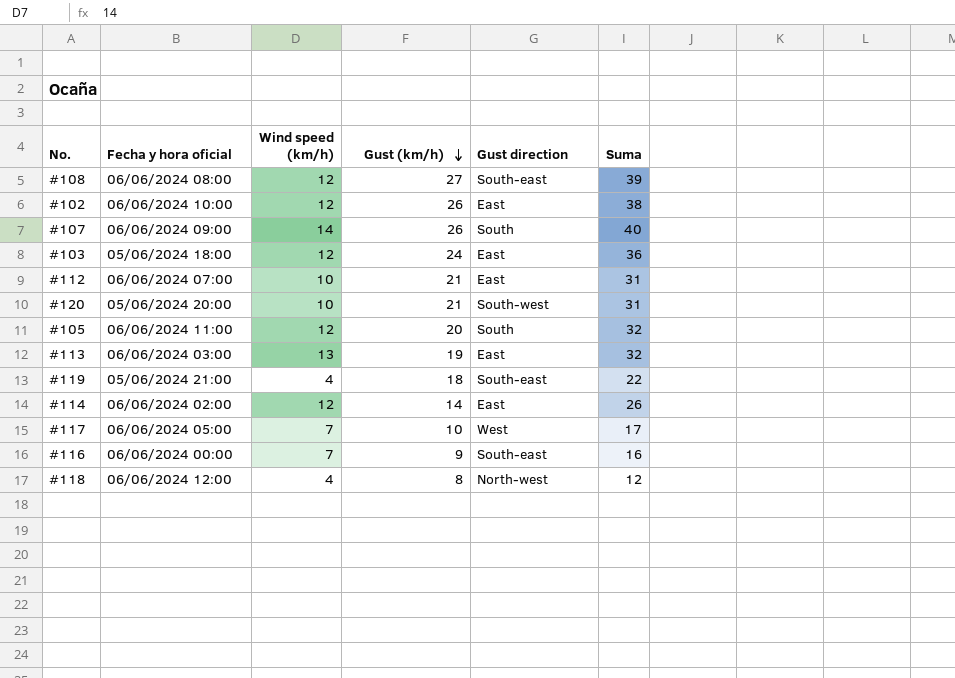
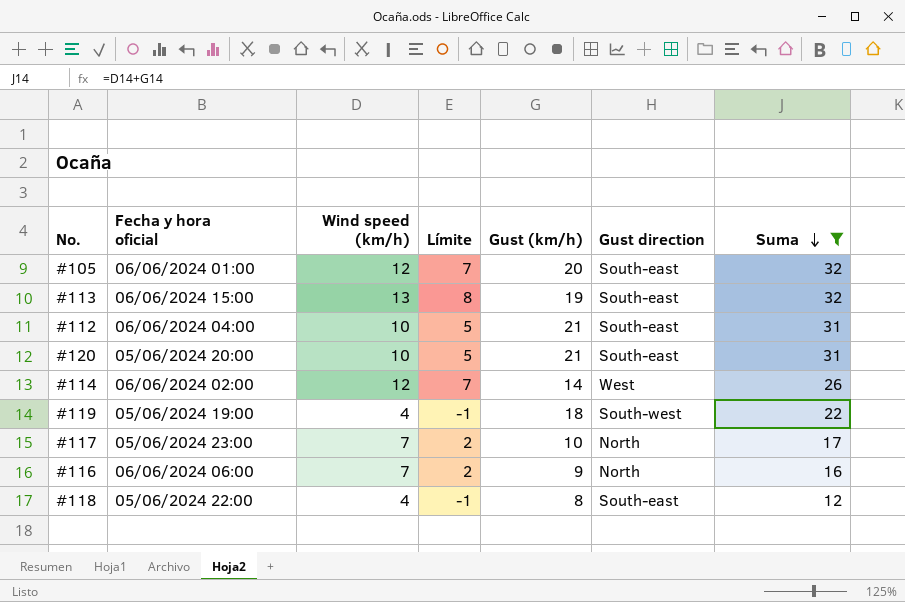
filter: none -> Suma <= 32
row order: Gust (km/h) descending -> Suma descending
column Límite | formula: none -> [Wind speed (km/h)] - 5
#105 | Fecha y hora oficial: 06/06/2024 11:00 -> 06/06/2024 01:00
#105 | Gust direction: South -> South-east
#113 | Fecha y hora oficial: 06/06/2024 03:00 -> 06/06/2024 15:00
#113 | Gust direction: East -> South-east
#112 | Fecha y hora oficial: 06/06/2024 07:00 -> 06/06/2024 04:00
#112 | Gust direction: East -> South-east
#120 | Gust direction: South-west -> South-east
#114 | Gust direction: East -> West
#119 | Fecha y hora oficial: 05/06/2024 21:00 -> 05/06/2024 19:00
#119 | Gust direction: South-east -> South-west
#117 | Fecha y hora oficial: 06/06/2024 05:00 -> 05/06/2024 23:00
#117 | Gust direction: West -> North
#116 | Fecha y hora oficial: 06/06/2024 00:00 -> 06/06/2024 06:00
#116 | Gust direction: South-east -> North
#118 | Fecha y hora oficial: 06/06/2024 12:00 -> 05/06/2024 22:00
#118 | Gust direction: North-west -> South-east

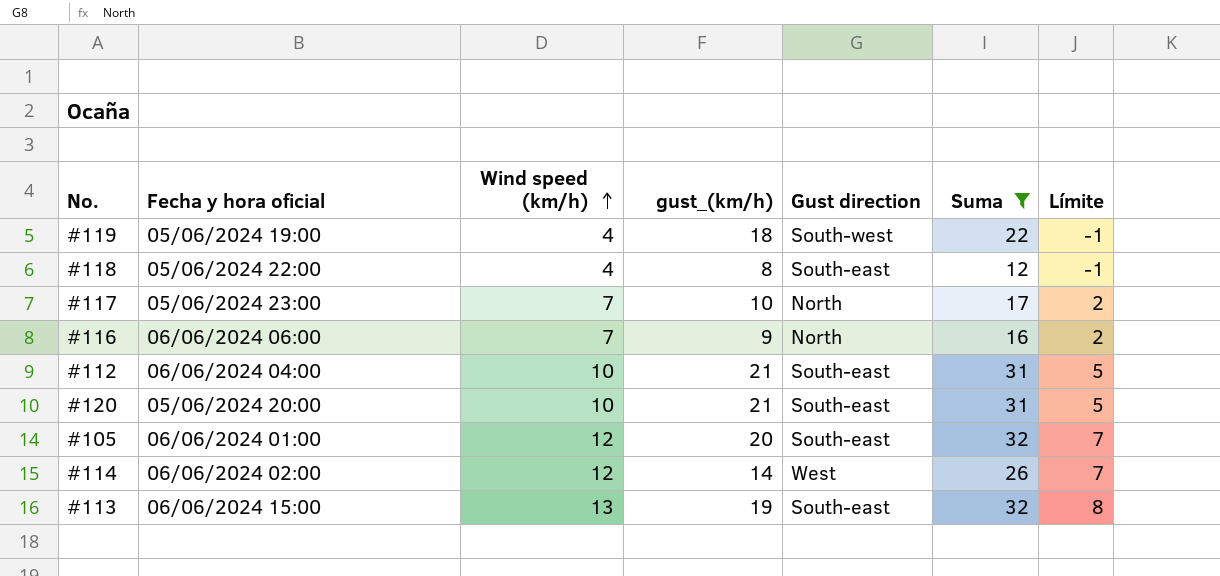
row order: Suma descending -> Wind speed (km/h) ascending
column name: Gust (km/h) -> gust_(km/h)
column Límite | position: 4 -> 7

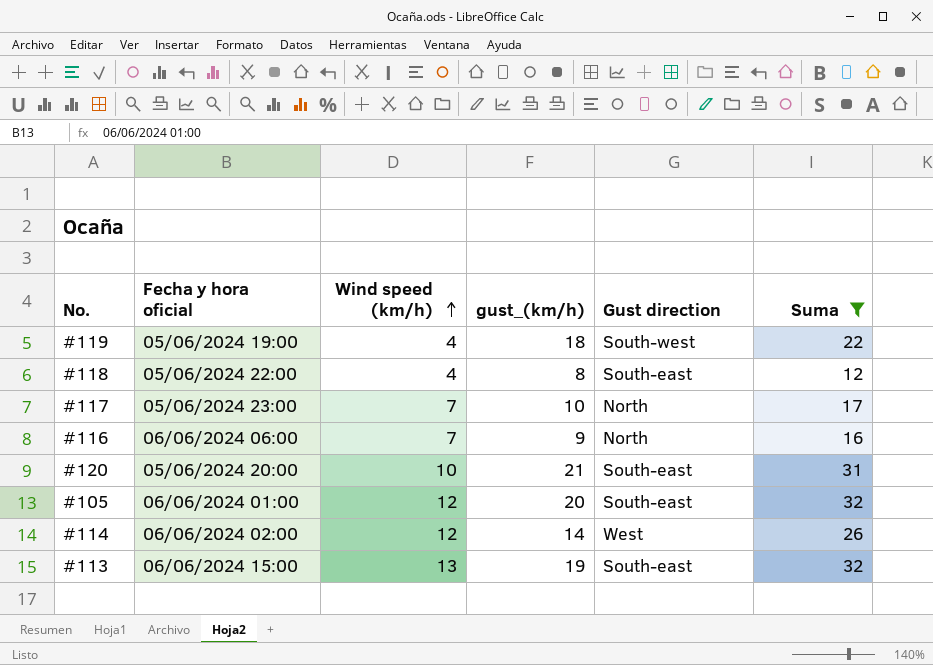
column Límite | formula: [Wind speed (km/h)] - 5 -> none
row #112: 06/06/2024 04:00 | 10 | 21 | South-east | 31 | 5 -> none

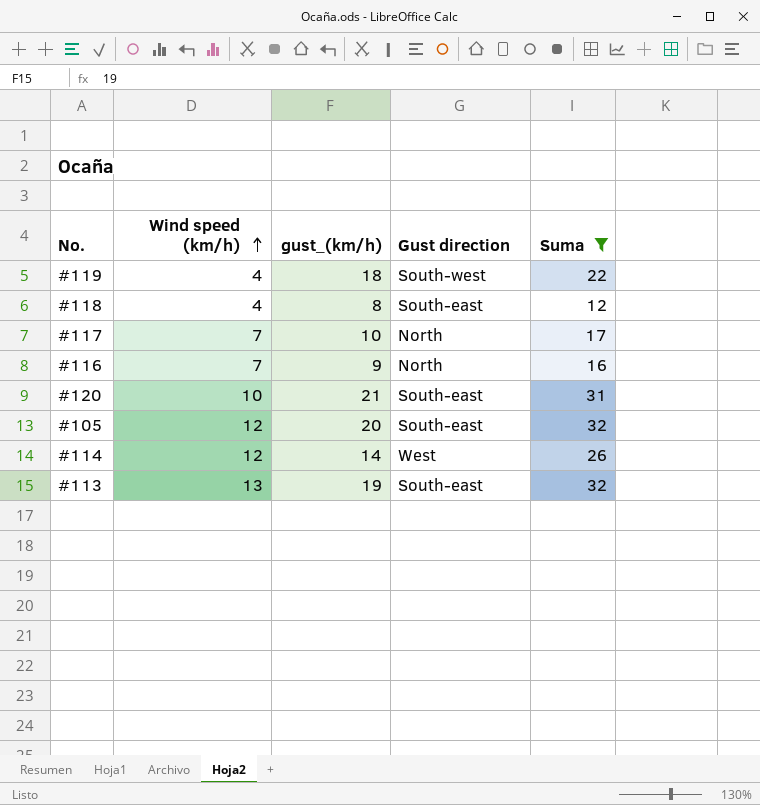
column Fecha y hora oficial | position: 2 -> none

